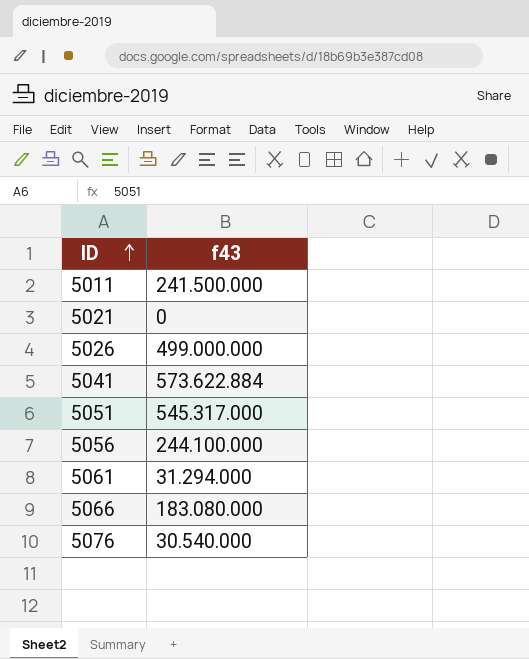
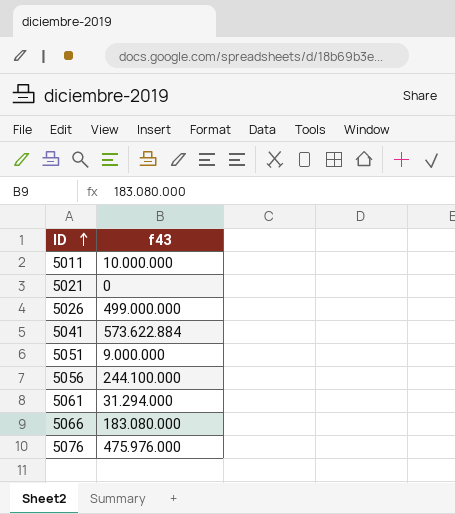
5011 | f43: 241.500.000 -> 10.000.000
5051 | f43: 545.317.000 -> 9.000.000
5076 | f43: 30.540.000 -> 475.976.000

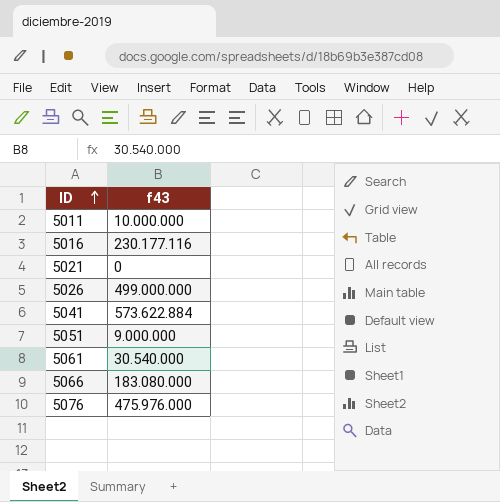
row 5056: 244.100.000 -> none
row 5016: none -> 230.177.116
5061 | f43: 31.294.000 -> 30.540.000

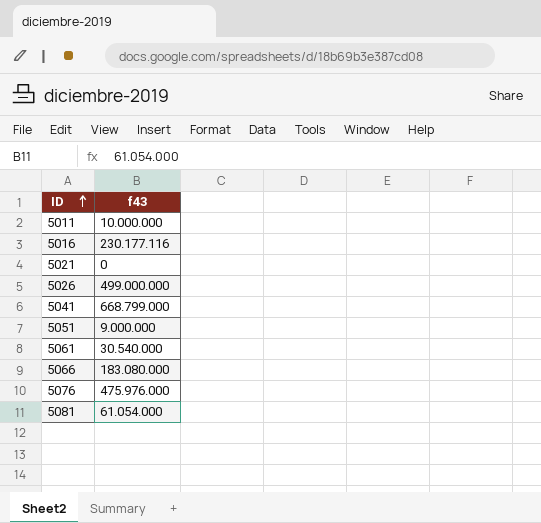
5041 | f43: 573.622.884 -> 668.799.000
row 5081: none -> 61.054.000

